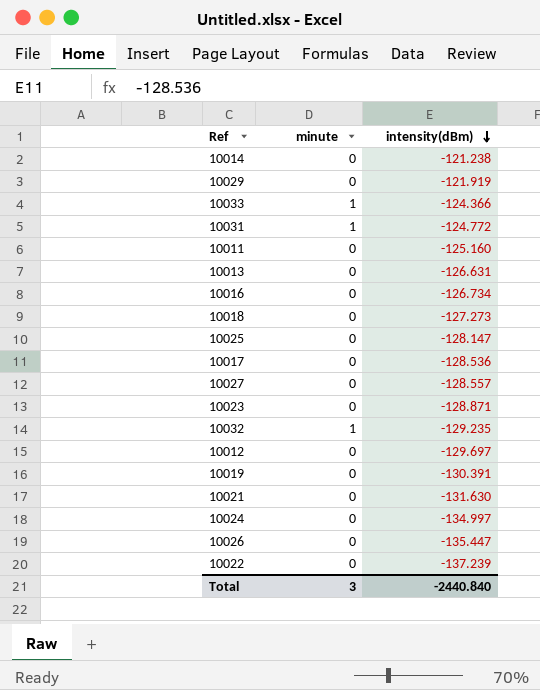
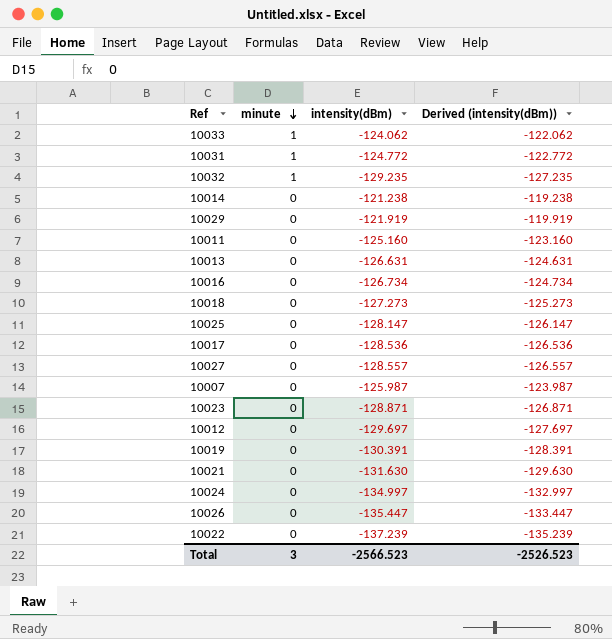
row order: intensity(dBm) descending -> minute descending
column Derived (intensity(dBm)) | formula: none -> [intensity(dBm)] + 2
10033 | intensity(dBm): -124.366 -> -124.062
row 10007: none -> 0 | -125.987 | -123.987
Total | intensity(dBm): -2440.840 -> -2566.523

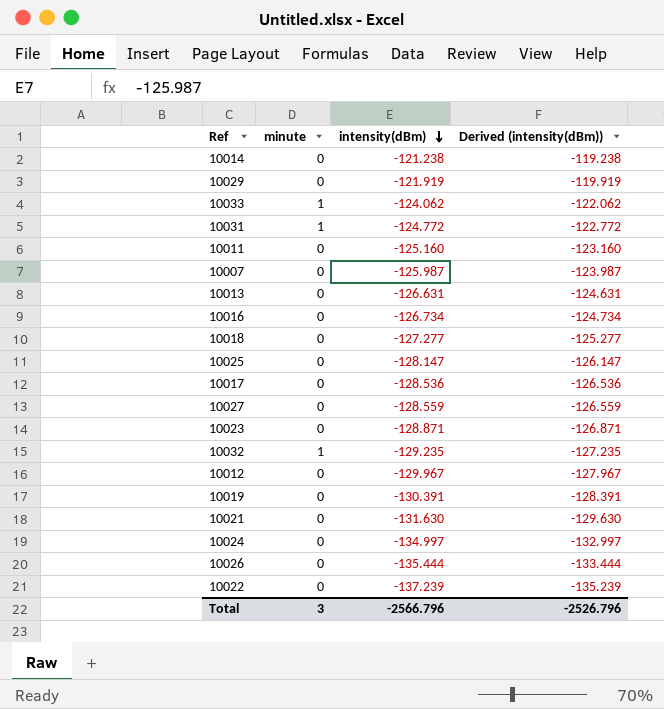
row order: minute descending -> intensity(dBm) descending
10018 | intensity(dBm): -127.273 -> -127.277
10018 | Derived (intensity(dBm)): -125.273 -> -125.277
10027 | intensity(dBm): -128.557 -> -128.559
10027 | Derived (intensity(dBm)): -126.557 -> -126.559
10012 | intensity(dBm): -129.697 -> -129.967
10012 | Derived (intensity(dBm)): -127.697 -> -127.967
10026 | intensity(dBm): -135.447 -> -135.444
10026 | Derived (intensity(dBm)): -133.447 -> -133.444
Total | intensity(dBm): -2566.523 -> -2566.796
Total | Derived (intensity(dBm)): -2526.523 -> -2526.796

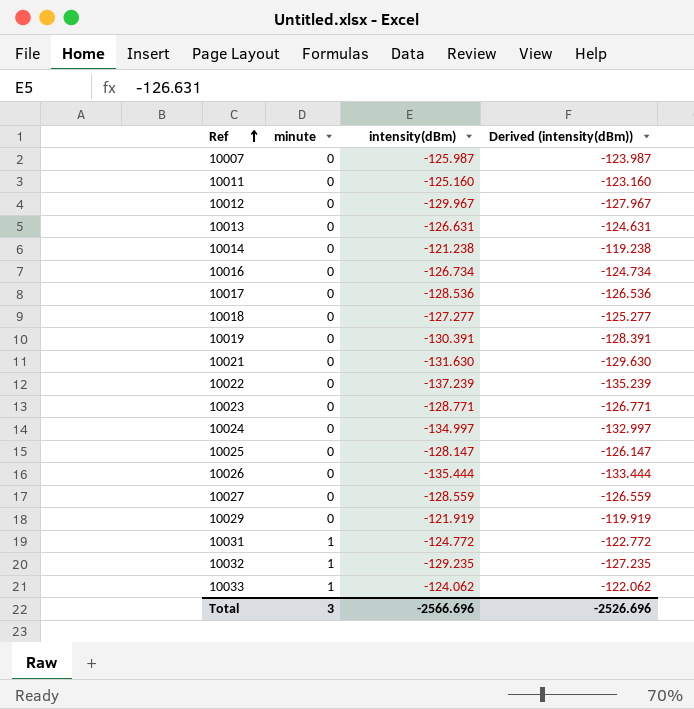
row order: intensity(dBm) descending -> Ref ascending
10023 | intensity(dBm): -128.871 -> -128.771
10023 | Derived (intensity(dBm)): -126.871 -> -126.771
Total | intensity(dBm): -2566.796 -> -2566.696
Total | Derived (intensity(dBm)): -2526.796 -> -2526.696

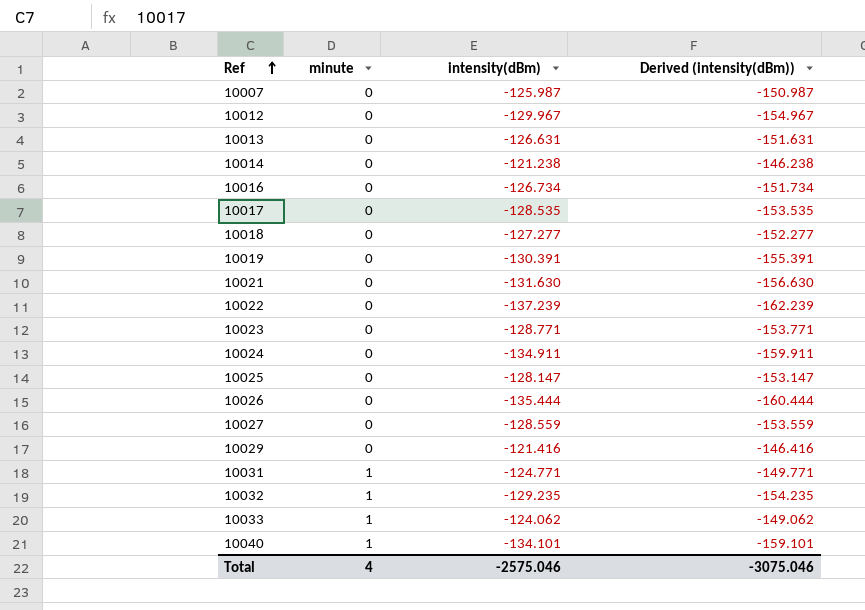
column Derived (intensity(dBm)) | formula: [intensity(dBm)] + 2 -> [intensity(dBm)] - 25
row 10011: 0 | -125.160 | -123.160 -> none
10017 | intensity(dBm): -128.536 -> -128.535
10024 | intensity(dBm): -134.997 -> -134.911
10029 | intensity(dBm): -121.919 -> -121.416
10031 | intensity(dBm): -124.772 -> -124.771
row 10040: none -> 1 | -134.101 | -159.101
Total | minute: 3 -> 4
Total | intensity(dBm): -2566.696 -> -2575.046
Total | Derived (intensity(dBm)): -2526.696 -> -3075.046

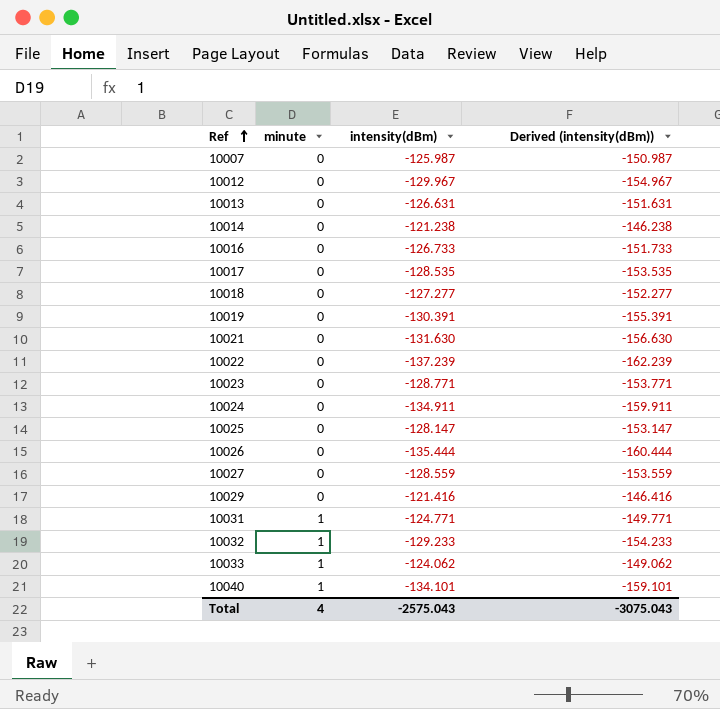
10016 | intensity(dBm): -126.734 -> -126.733
10016 | Derived (intensity(dBm)): -151.734 -> -151.733
10032 | intensity(dBm): -129.235 -> -129.233
10032 | Derived (intensity(dBm)): -154.235 -> -154.233
Total | intensity(dBm): -2575.046 -> -2575.043
Total | Derived (intensity(dBm)): -3075.046 -> -3075.043

